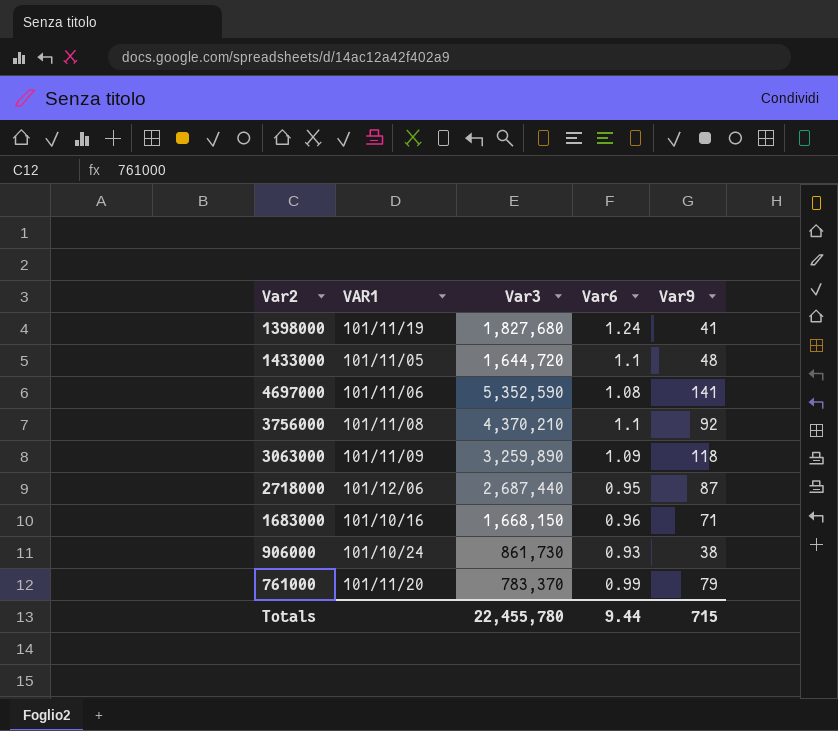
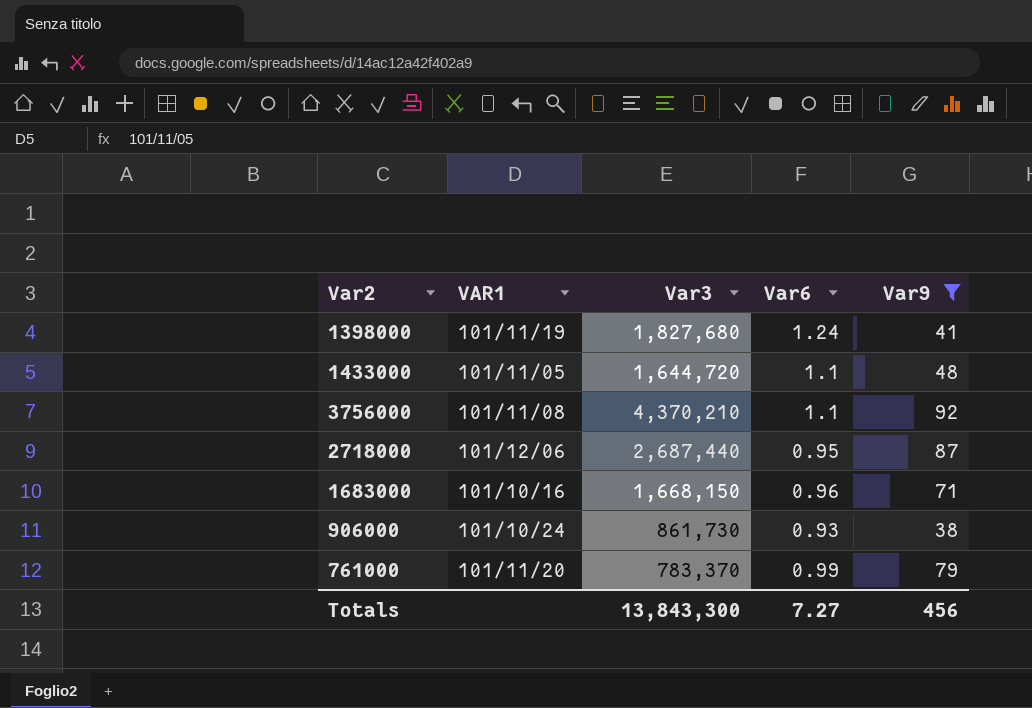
filter: none -> Var9 <= 92
Totals | Var3: 22,455,780 -> 13,843,300
Totals | Var6: 9.44 -> 7.27
Totals | Var9: 715 -> 456

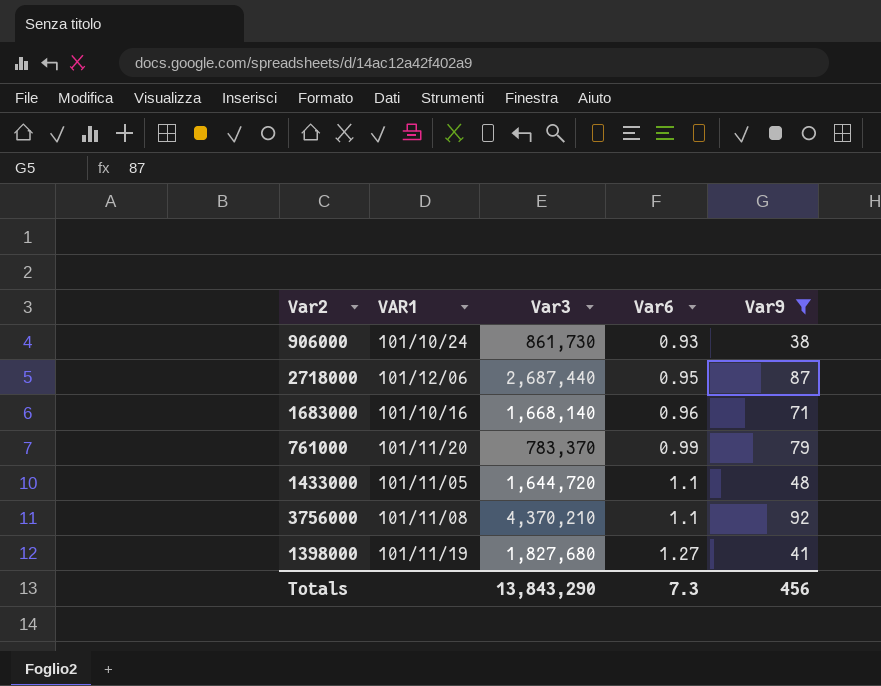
row order: none -> Var6 ascending
1683000 | Var3: 1,668,150 -> 1,668,140
1398000 | Var6: 1.24 -> 1.27
Totals | Var3: 13,843,300 -> 13,843,290
Totals | Var6: 7.27 -> 7.3

